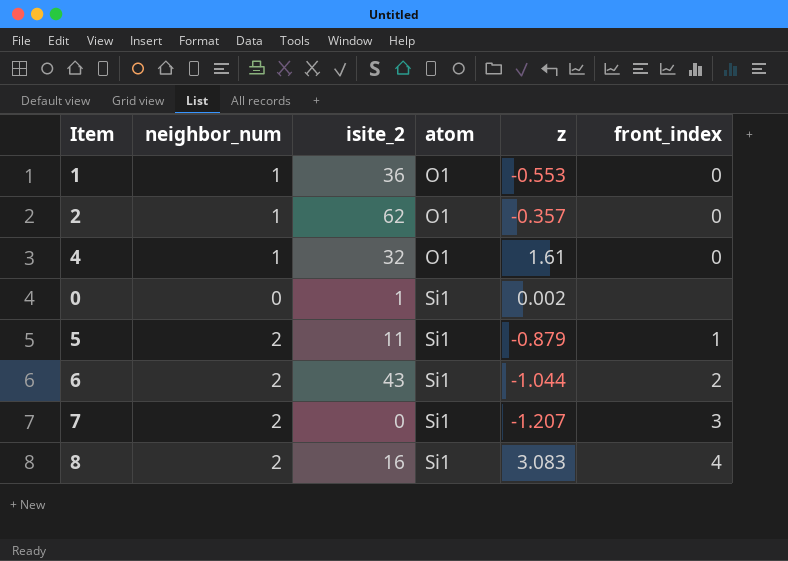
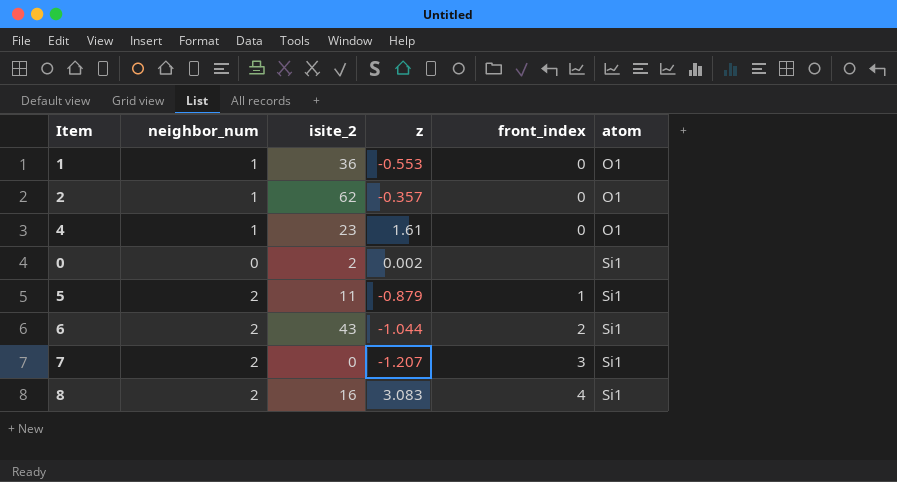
column atom | position: 4 -> 6
4 | isite_2: 32 -> 23
0 | isite_2: 1 -> 2

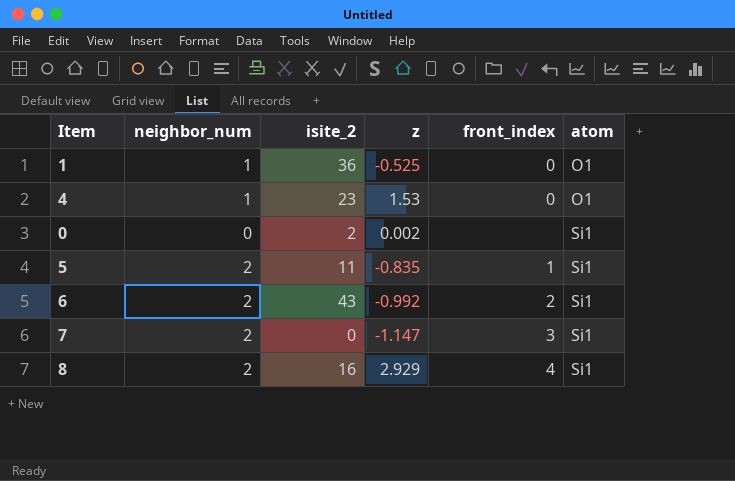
row 2: 1 | 62 | -0.357 | 0 | O1 -> none
1 | z: -0.553 -> -0.525
4 | z: 1.61 -> 1.53
5 | z: -0.879 -> -0.835
6 | z: -1.044 -> -0.992
7 | z: -1.207 -> -1.147
8 | z: 3.083 -> 2.929

